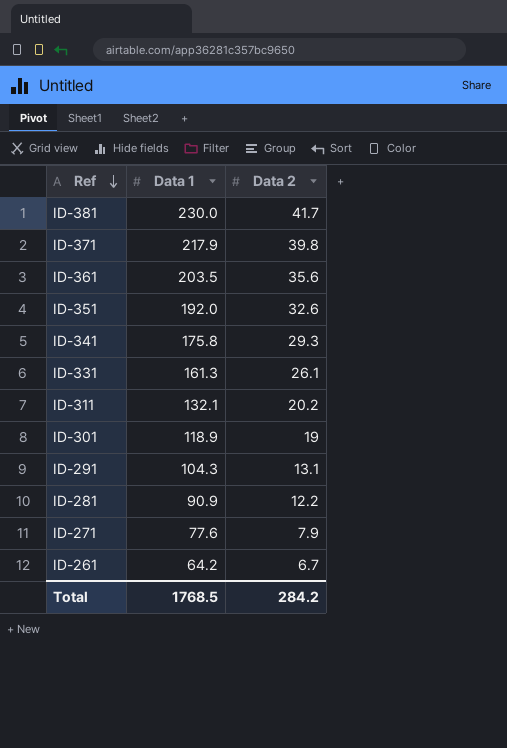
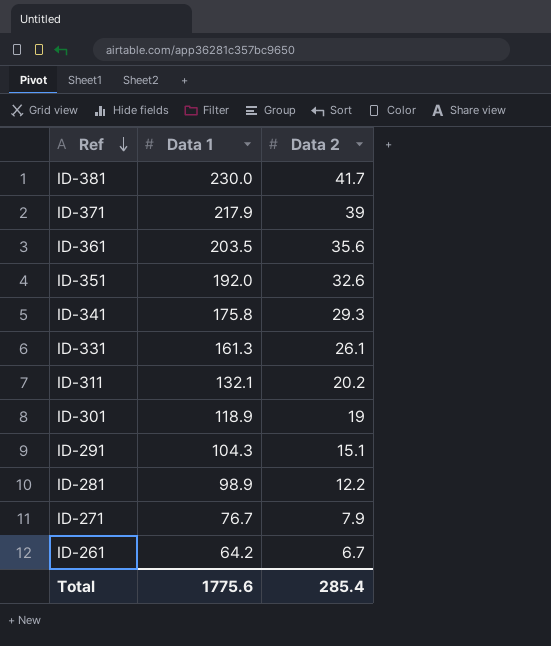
ID-371 | Data 2: 39.8 -> 39
ID-291 | Data 2: 13.1 -> 15.1
ID-281 | Data 1: 90.9 -> 98.9
ID-271 | Data 1: 77.6 -> 76.7
Total | Data 1: 1768.5 -> 1775.6
Total | Data 2: 284.2 -> 285.4

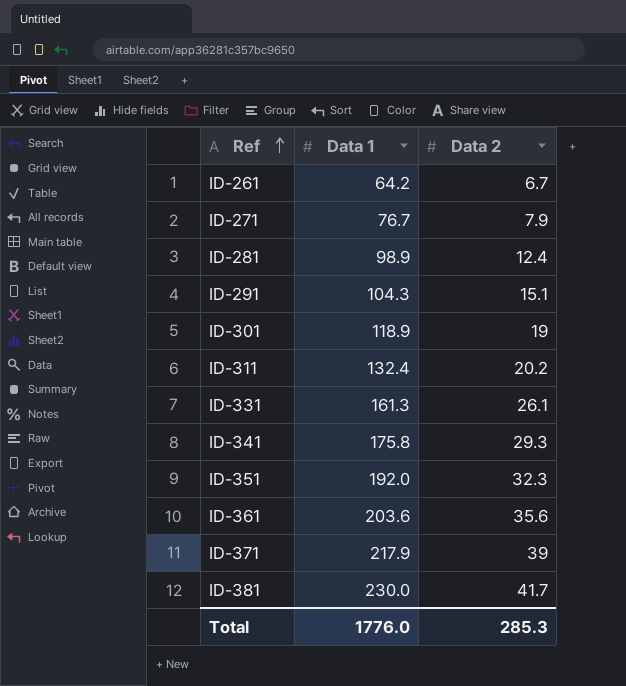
row order: Ref descending -> Ref ascending
ID-281 | Data 2: 12.2 -> 12.4
ID-311 | Data 1: 132.1 -> 132.4
ID-351 | Data 2: 32.6 -> 32.3
ID-361 | Data 1: 203.5 -> 203.6
Total | Data 1: 1775.6 -> 1776.0
Total | Data 2: 285.4 -> 285.3

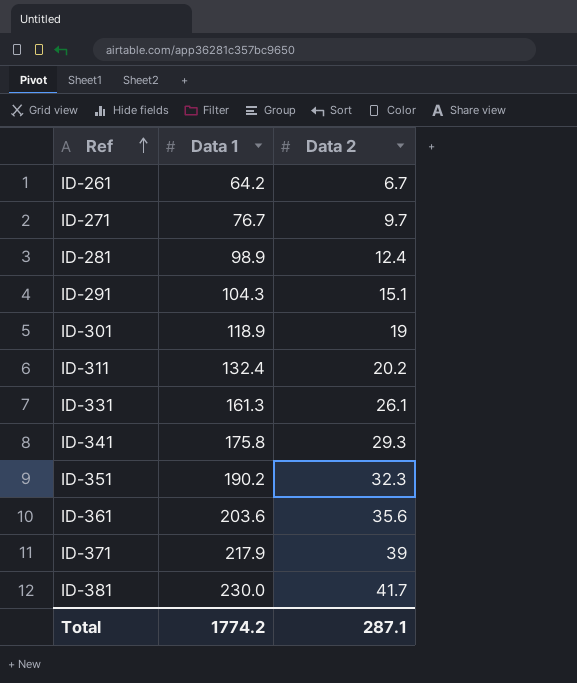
ID-271 | Data 2: 7.9 -> 9.7
ID-351 | Data 1: 192.0 -> 190.2
Total | Data 1: 1776.0 -> 1774.2
Total | Data 2: 285.3 -> 287.1

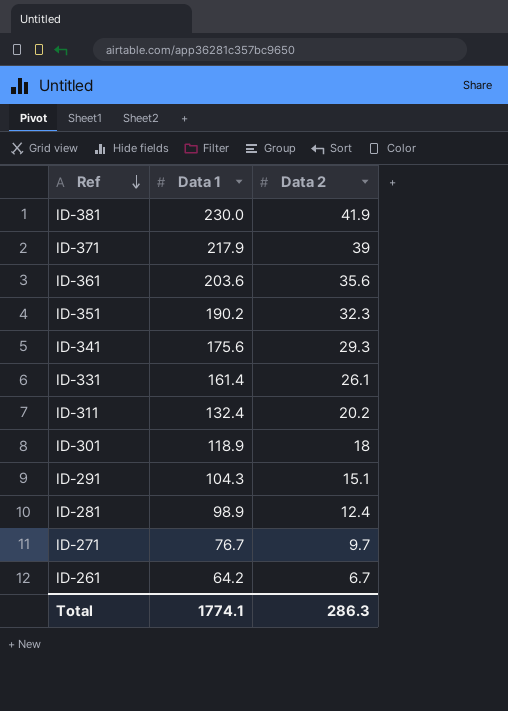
row order: Ref ascending -> Ref descending
ID-381 | Data 2: 41.7 -> 41.9
ID-341 | Data 1: 175.8 -> 175.6
ID-331 | Data 1: 161.3 -> 161.4
ID-301 | Data 2: 19 -> 18
Total | Data 1: 1774.2 -> 1774.1
Total | Data 2: 287.1 -> 286.3

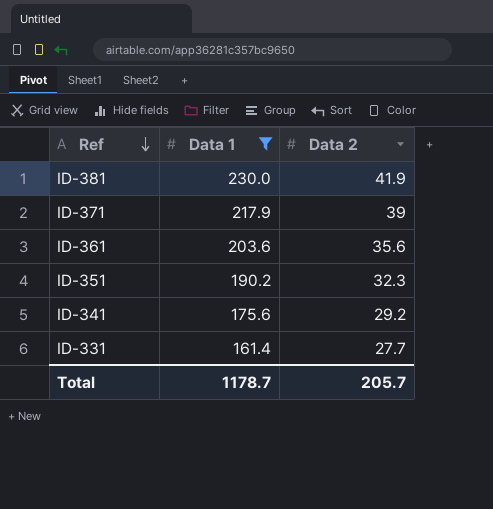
filter: none -> Data 1 >= 161.4
ID-341 | Data 2: 29.3 -> 29.2
ID-331 | Data 2: 26.1 -> 27.7
Total | Data 1: 1774.1 -> 1178.7
Total | Data 2: 286.3 -> 205.7

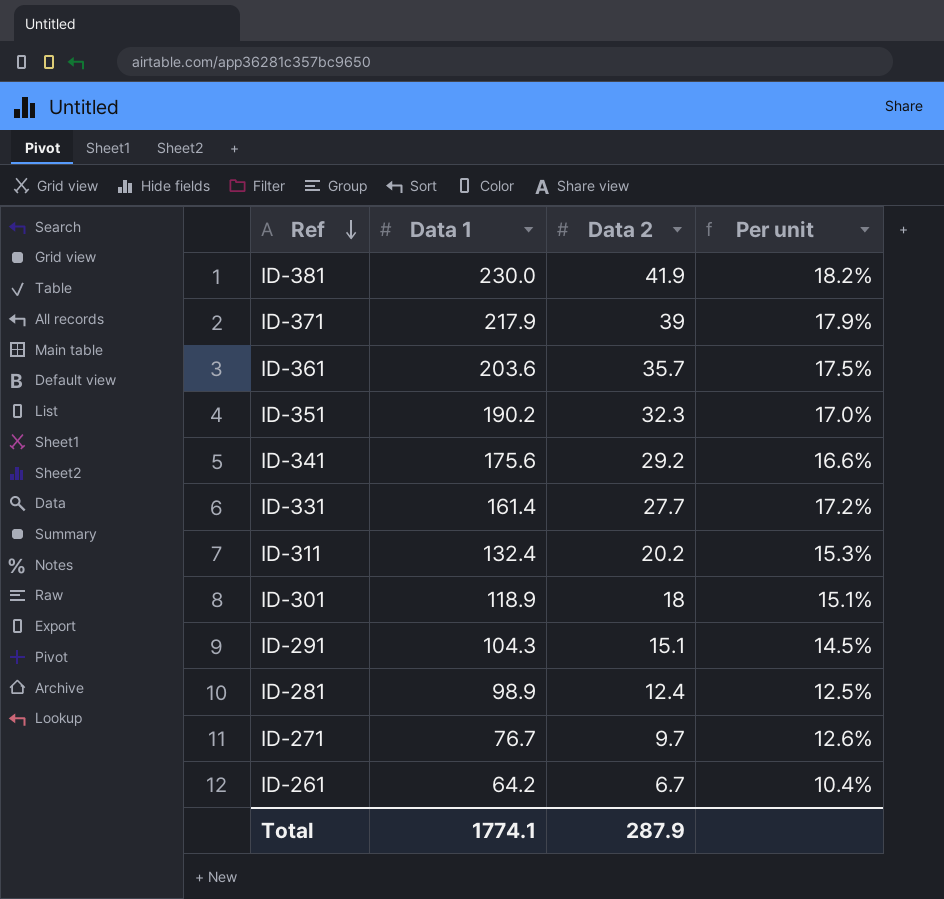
filter: Data 1 >= 161.4 -> none
column Per unit | formula: none -> [Data 2] / [Data 1]
ID-361 | Data 2: 35.6 -> 35.7
Total | Data 1: 1178.7 -> 1774.1
Total | Data 2: 205.7 -> 287.9

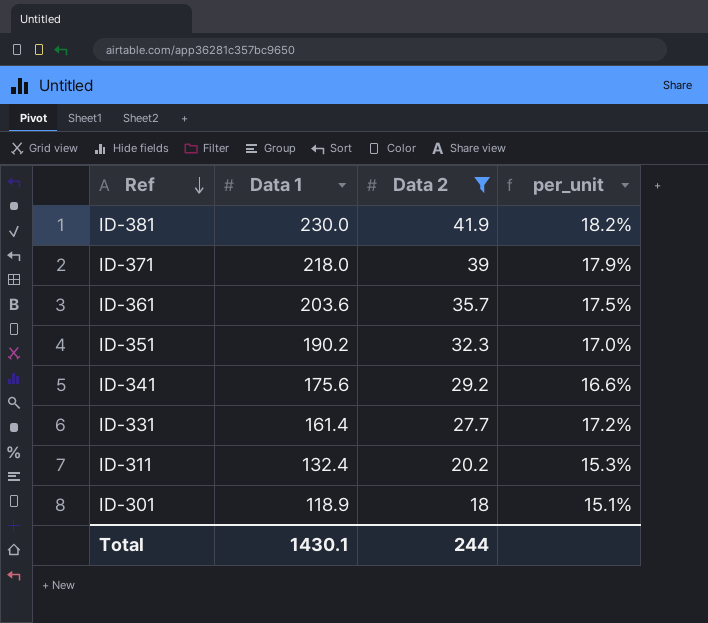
filter: none -> Data 2 >= 18
column name: Per unit -> per_unit
ID-371 | Data 1: 217.9 -> 218.0
Total | Data 1: 1774.1 -> 1430.1
Total | Data 2: 287.9 -> 244

